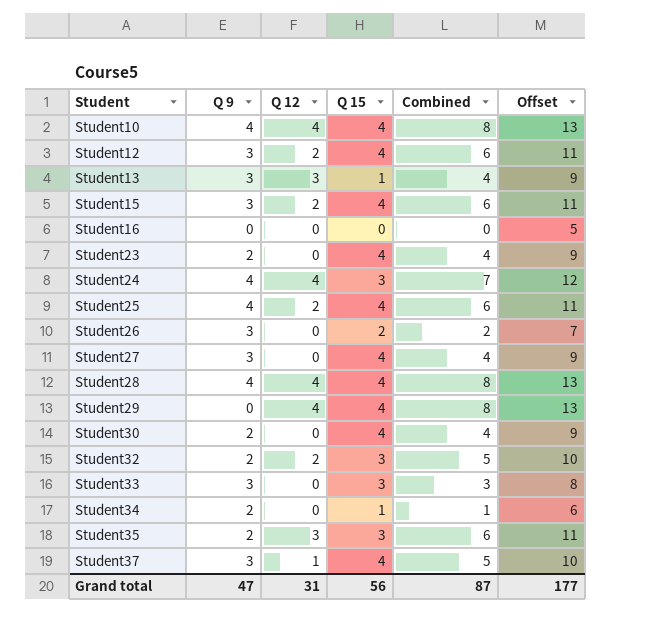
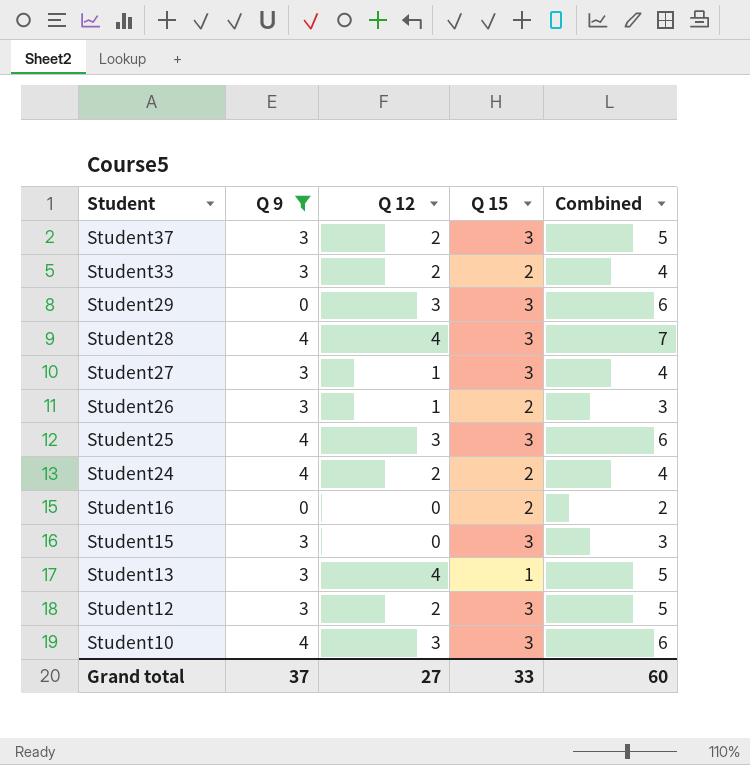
filter: none -> Q 9 != 2
row order: Student ascending -> Student descending
column Offset | formula: [Combined] + 5 -> none
Student37 | Q 12: 1 -> 2
Student37 | Q 15: 4 -> 3
Student33 | Q 12: 0 -> 2
Student33 | Q 15: 3 -> 2
Student33 | Combined: 3 -> 4
Student29 | Q 12: 4 -> 3
Student29 | Q 15: 4 -> 3
Student29 | Combined: 8 -> 6
Student28 | Q 15: 4 -> 3
Student28 | Combined: 8 -> 7
Student27 | Q 12: 0 -> 1
Student27 | Q 15: 4 -> 3
Student26 | Q 12: 0 -> 1
Student26 | Combined: 2 -> 3
Student25 | Q 12: 2 -> 3
Student25 | Q 15: 4 -> 3
Student24 | Q 12: 4 -> 2
Student24 | Q 15: 3 -> 2
Student24 | Combined: 7 -> 4
Student16 | Q 15: 0 -> 2
Student16 | Combined: 0 -> 2
Student15 | Q 12: 2 -> 0
Student15 | Q 15: 4 -> 3
Student15 | Combined: 6 -> 3
Student13 | Q 12: 3 -> 4
Student13 | Combined: 4 -> 5
Student12 | Q 15: 4 -> 3
Student12 | Combined: 6 -> 5
Student10 | Q 12: 4 -> 3
Student10 | Q 15: 4 -> 3
Student10 | Combined: 8 -> 6
Grand total | Q 9: 47 -> 37
Grand total | Q 12: 31 -> 27
Grand total | Q 15: 56 -> 33
Grand total | Combined: 87 -> 60

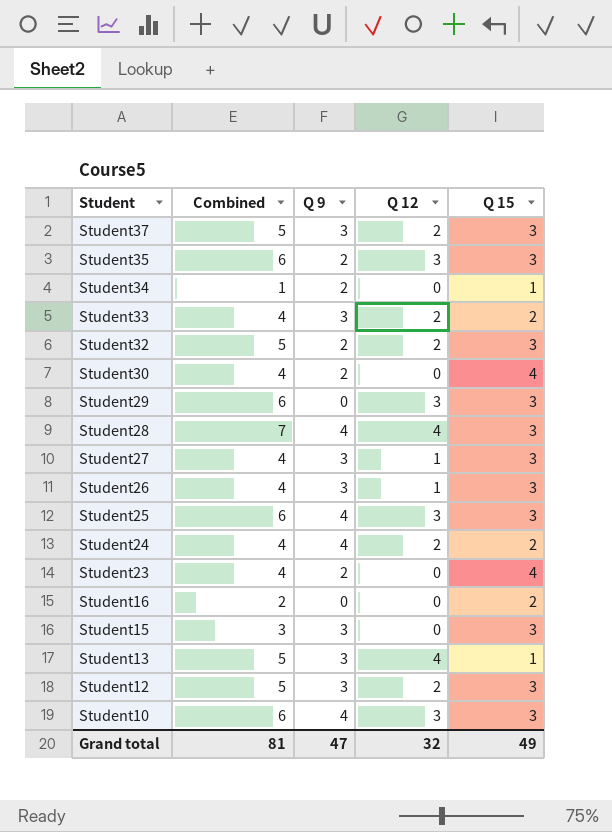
filter: Q 9 != 2 -> none
column Combined | position: 5 -> 2
Student26 | Combined: 3 -> 4
Student26 | Q 15: 2 -> 3
Grand total | Combined: 60 -> 81
Grand total | Q 9: 37 -> 47
Grand total | Q 12: 27 -> 32
Grand total | Q 15: 33 -> 49

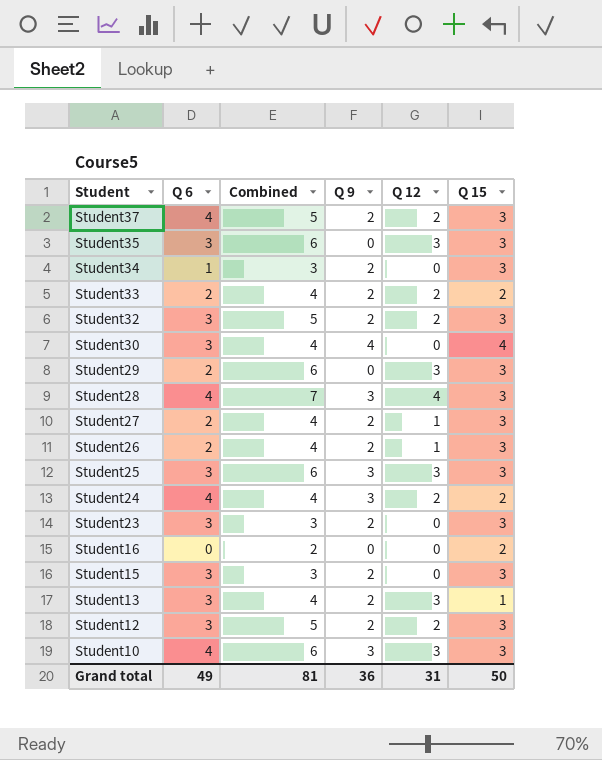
column Q 6 | position: none -> 2
Student37 | Q 9: 3 -> 2
Student35 | Q 9: 2 -> 0
Student34 | Combined: 1 -> 3
Student34 | Q 15: 1 -> 3
Student33 | Q 9: 3 -> 2
Student30 | Q 9: 2 -> 4
Student28 | Q 9: 4 -> 3
Student27 | Q 9: 3 -> 2
Student26 | Q 9: 3 -> 2
Student25 | Q 9: 4 -> 3
Student24 | Q 9: 4 -> 3
Student23 | Combined: 4 -> 3
Student23 | Q 15: 4 -> 3
Student15 | Q 9: 3 -> 2
Student13 | Combined: 5 -> 4
Student13 | Q 9: 3 -> 2
Student13 | Q 12: 4 -> 3
Student12 | Q 9: 3 -> 2
Student10 | Q 9: 4 -> 3
Grand total | Q 9: 47 -> 36
Grand total | Q 12: 32 -> 31
Grand total | Q 15: 49 -> 50

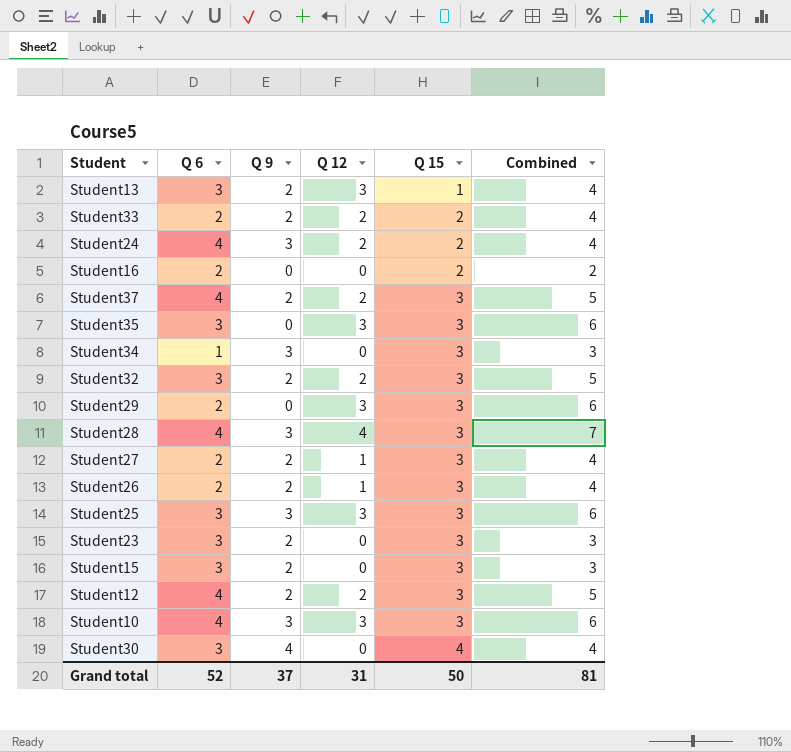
row order: Student descending -> Q 15 ascending
column Combined | position: 3 -> 6
Student16 | Q 6: 0 -> 2
Student34 | Q 9: 2 -> 3
Student12 | Q 6: 3 -> 4
Grand total | Q 6: 49 -> 52
Grand total | Q 9: 36 -> 37

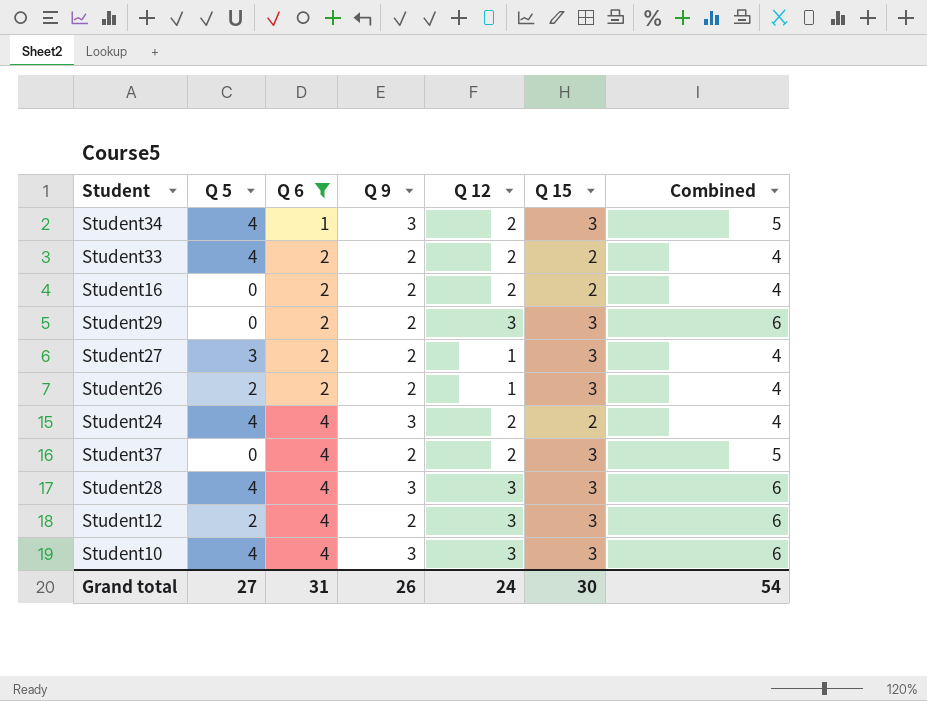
filter: none -> Q 6 != 3
row order: Q 15 ascending -> Q 6 ascending
column Q 5 | position: none -> 2
Student34 | Q 12: 0 -> 2
Student34 | Combined: 3 -> 5
Student16 | Q 9: 0 -> 2
Student16 | Q 12: 0 -> 2
Student16 | Combined: 2 -> 4
Student29 | Q 9: 0 -> 2
Student28 | Q 12: 4 -> 3
Student28 | Combined: 7 -> 6
Student12 | Q 12: 2 -> 3
Student12 | Combined: 5 -> 6
Grand total | Q 6: 52 -> 31
Grand total | Q 9: 37 -> 26
Grand total | Q 12: 31 -> 24
Grand total | Q 15: 50 -> 30
Grand total | Combined: 81 -> 54

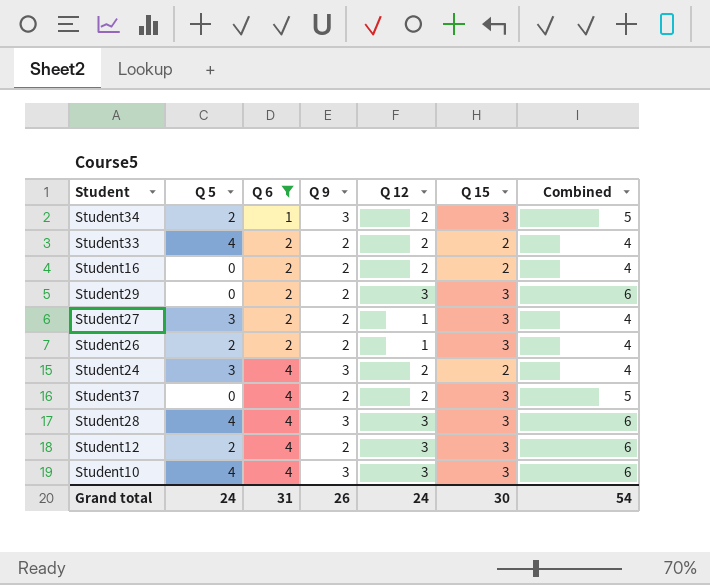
Student34 | Q 5: 4 -> 2
Student24 | Q 5: 4 -> 3
Grand total | Q 5: 27 -> 24

